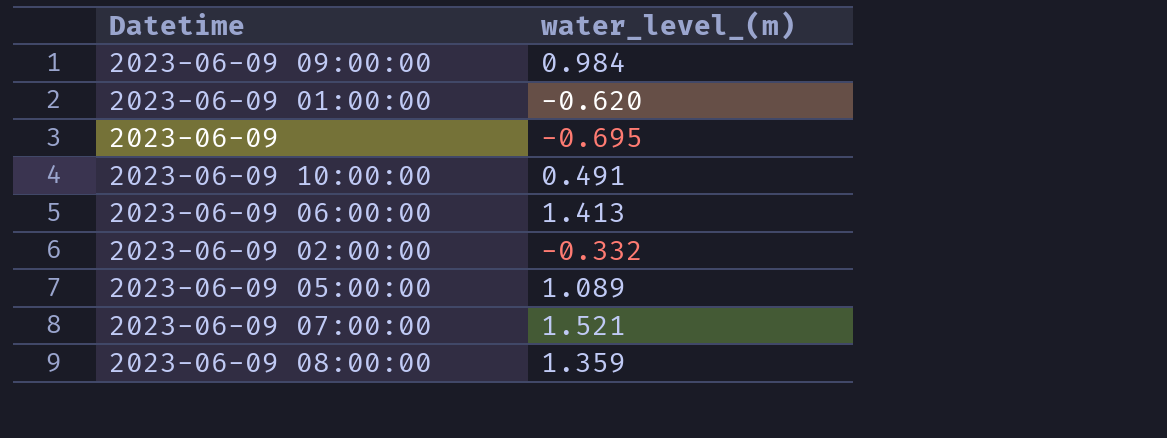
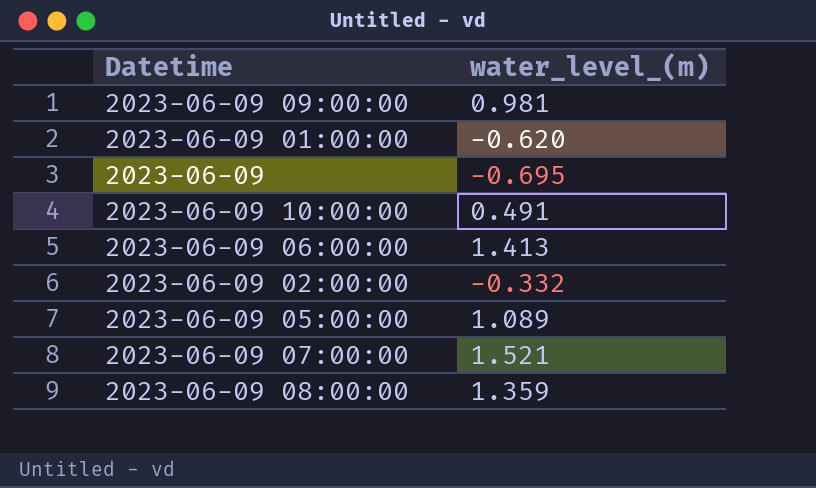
2023-06-09 09:00:00 | water_level_(m): 0.984 -> 0.981

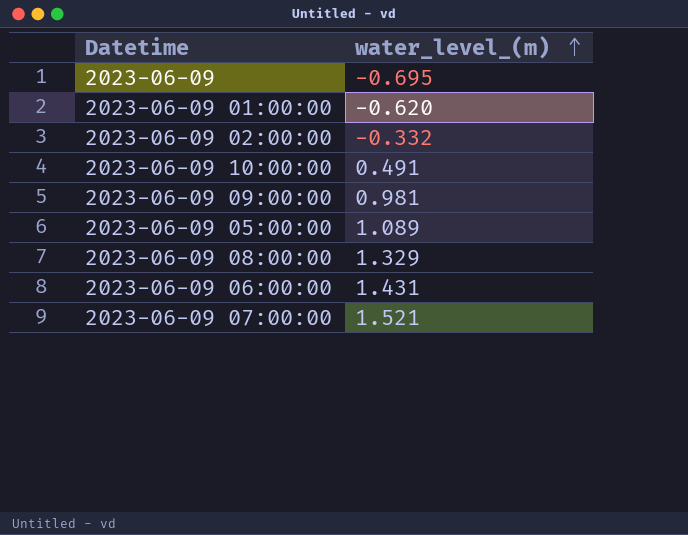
row order: none -> water_level_(m) ascending
2023-06-09 08:00:00 | water_level_(m): 1.359 -> 1.329
2023-06-09 06:00:00 | water_level_(m): 1.413 -> 1.431

